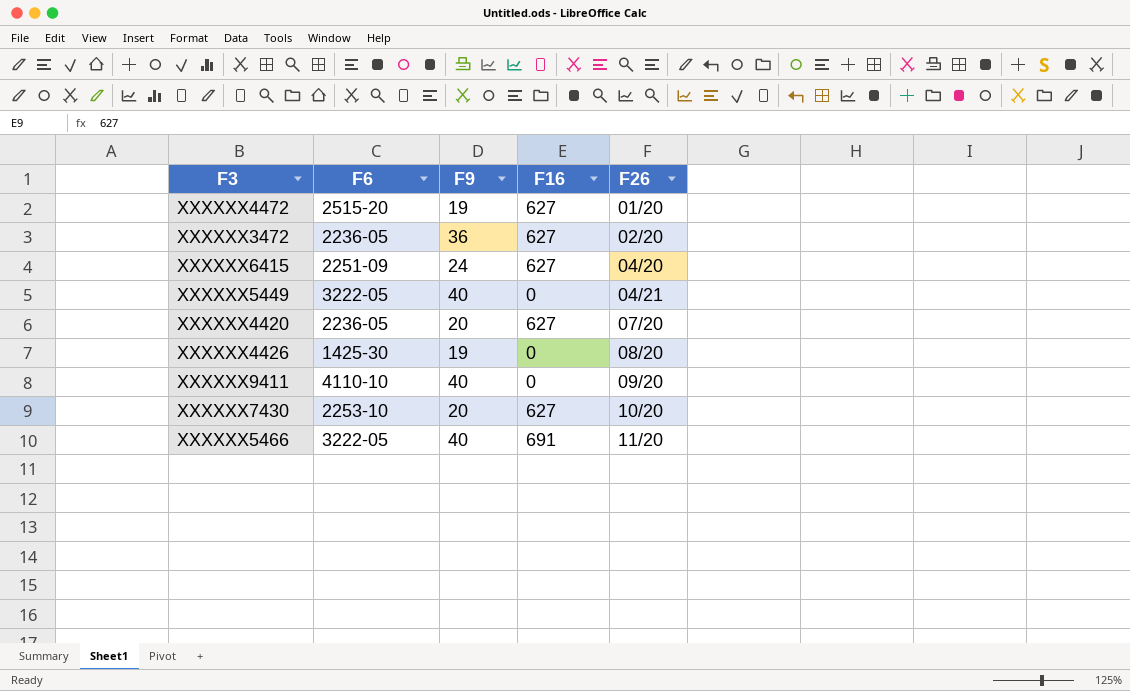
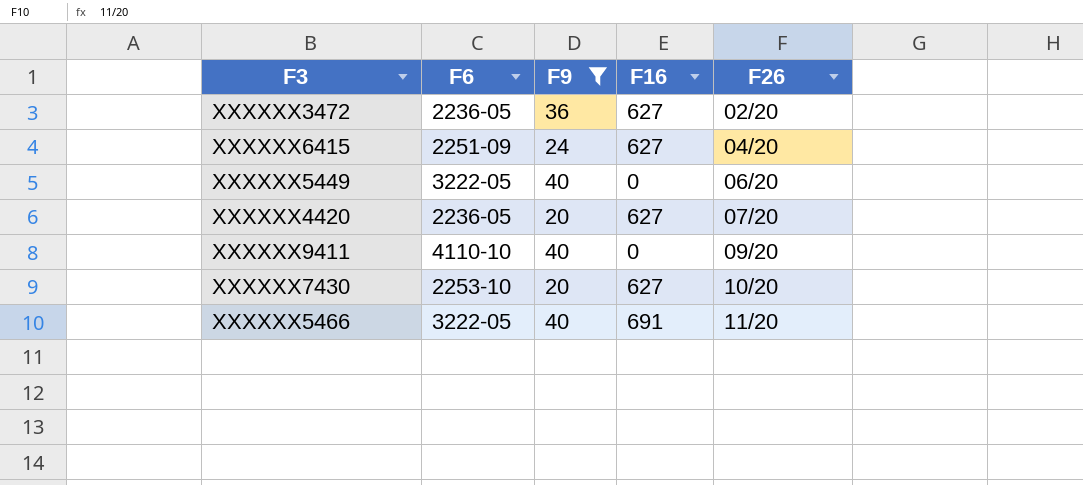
filter: none -> F9 != 19
XXXXXX5449 | F26: 04/21 -> 06/20

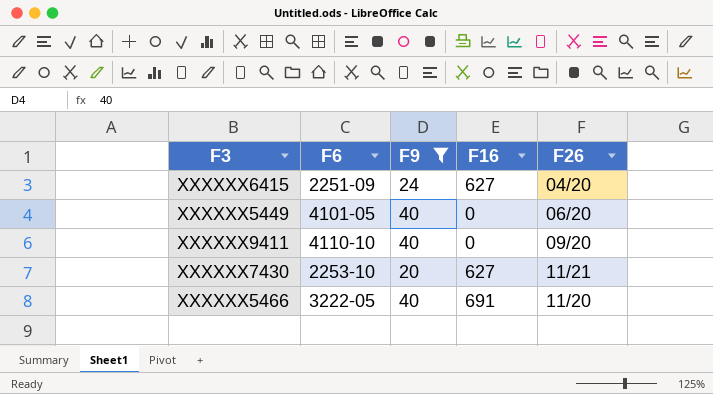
row XXXXXX3472: 2236-05 | 36 | 627 | 02/20 -> none
row XXXXXX4420: 2236-05 | 20 | 627 | 07/20 -> none
XXXXXX5449 | F6: 3222-05 -> 4101-05
XXXXXX7430 | F26: 10/20 -> 11/21

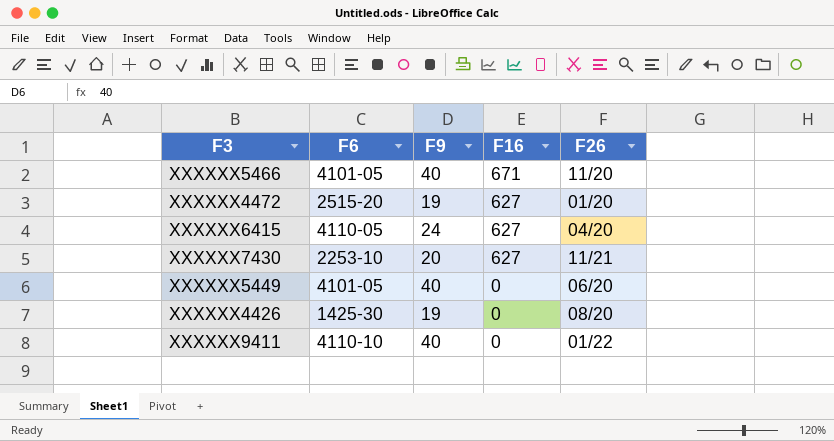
filter: F9 != 19 -> none
row order: none -> F16 descending
XXXXXX5466 | F6: 3222-05 -> 4101-05
XXXXXX5466 | F16: 691 -> 671
XXXXXX6415 | F6: 2251-09 -> 4110-05
XXXXXX9411 | F26: 09/20 -> 01/22

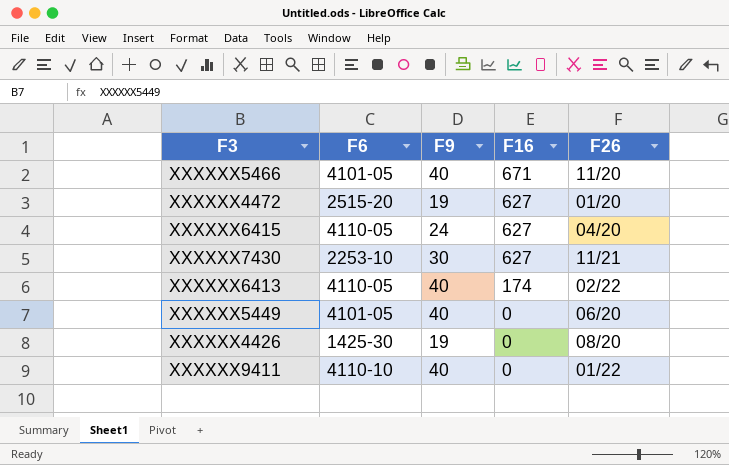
XXXXXX7430 | F9: 20 -> 30
row XXXXXX6413: none -> 4110-05 | 40 | 174 | 02/22

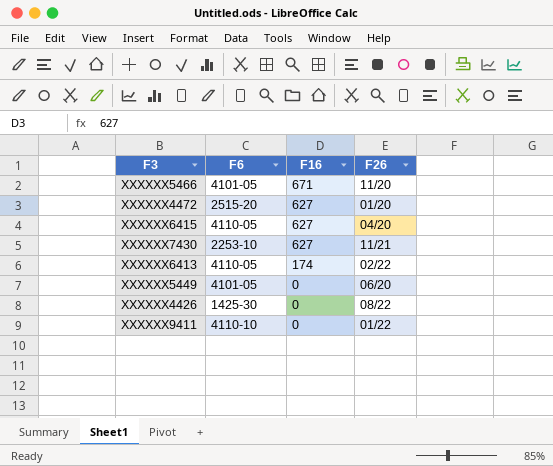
column F9 | position: 3 -> none
XXXXXX4426 | F26: 08/20 -> 08/22

